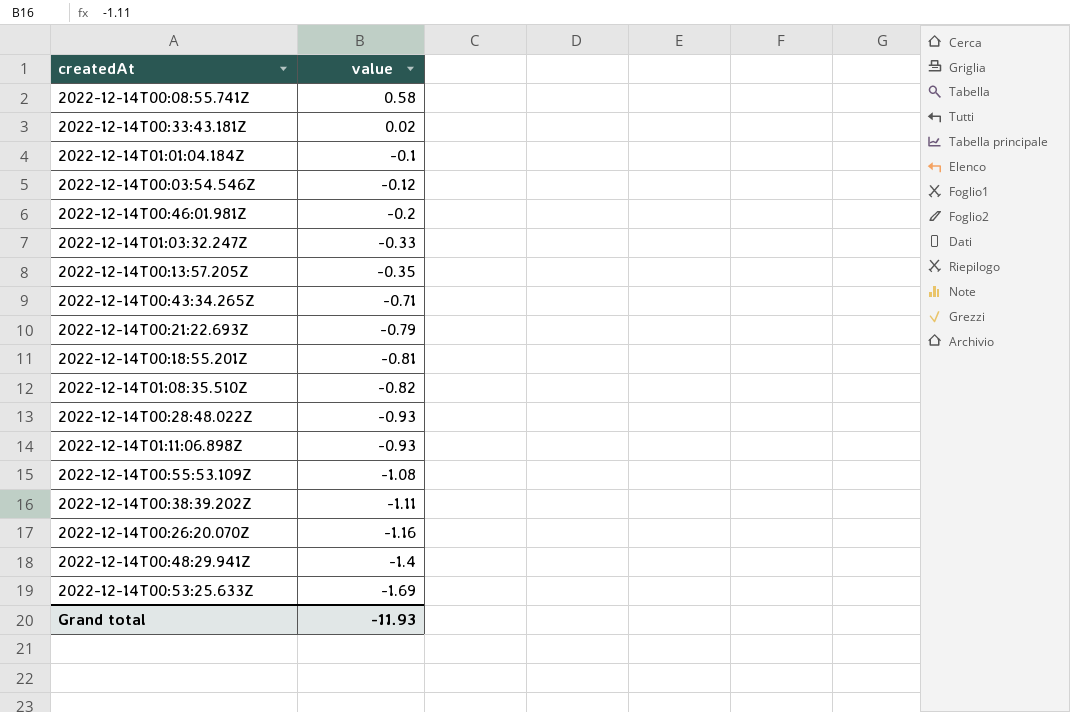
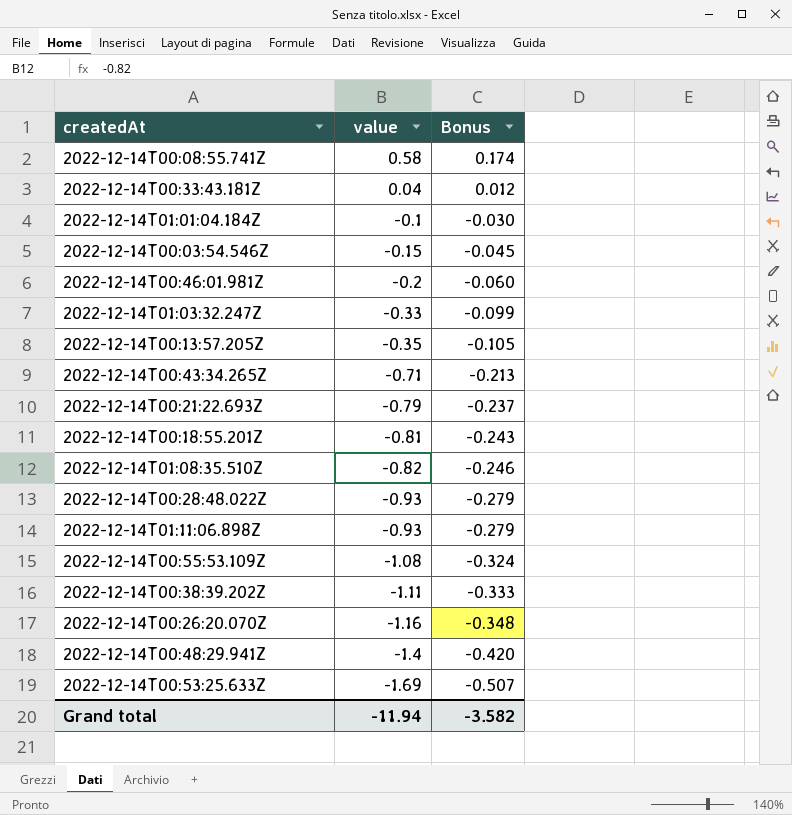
column Bonus | formula: none -> [value] * 0.3
2022-12-14T00:33:43.181Z | value: 0.02 -> 0.04
2022-12-14T00:03:54.546Z | value: -0.12 -> -0.15
Grand total | value: -11.93 -> -11.94

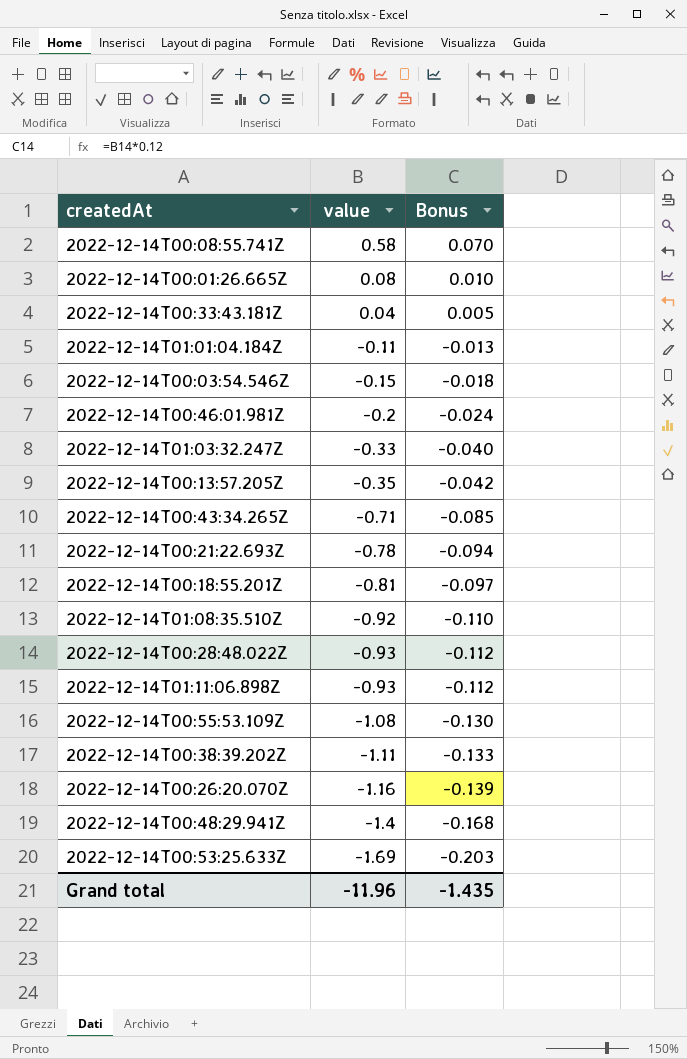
column Bonus | formula: [value] * 0.3 -> [value] * 0.12
row 2022-12-14T00:01:26.665Z: none -> 0.08 | 0.010
2022-12-14T01:01:04.184Z | value: -0.1 -> -0.11
2022-12-14T00:21:22.693Z | value: -0.79 -> -0.78
2022-12-14T01:08:35.510Z | value: -0.82 -> -0.92
Grand total | value: -11.94 -> -11.96
Grand total | Bonus: -3.582 -> -1.435

